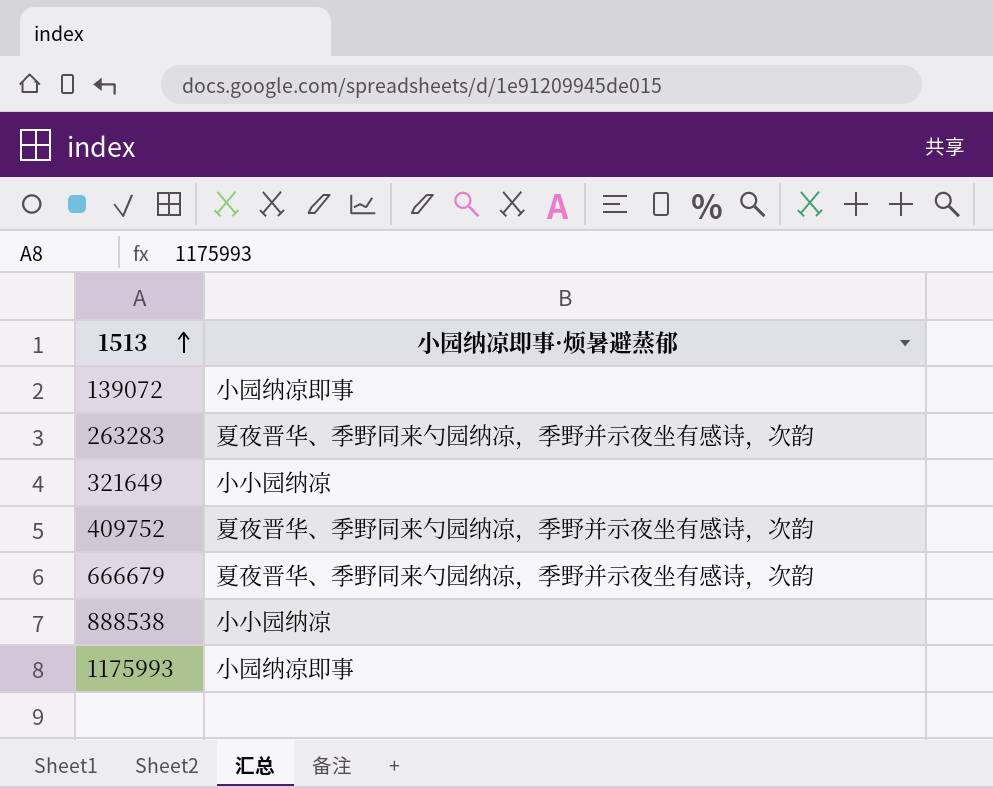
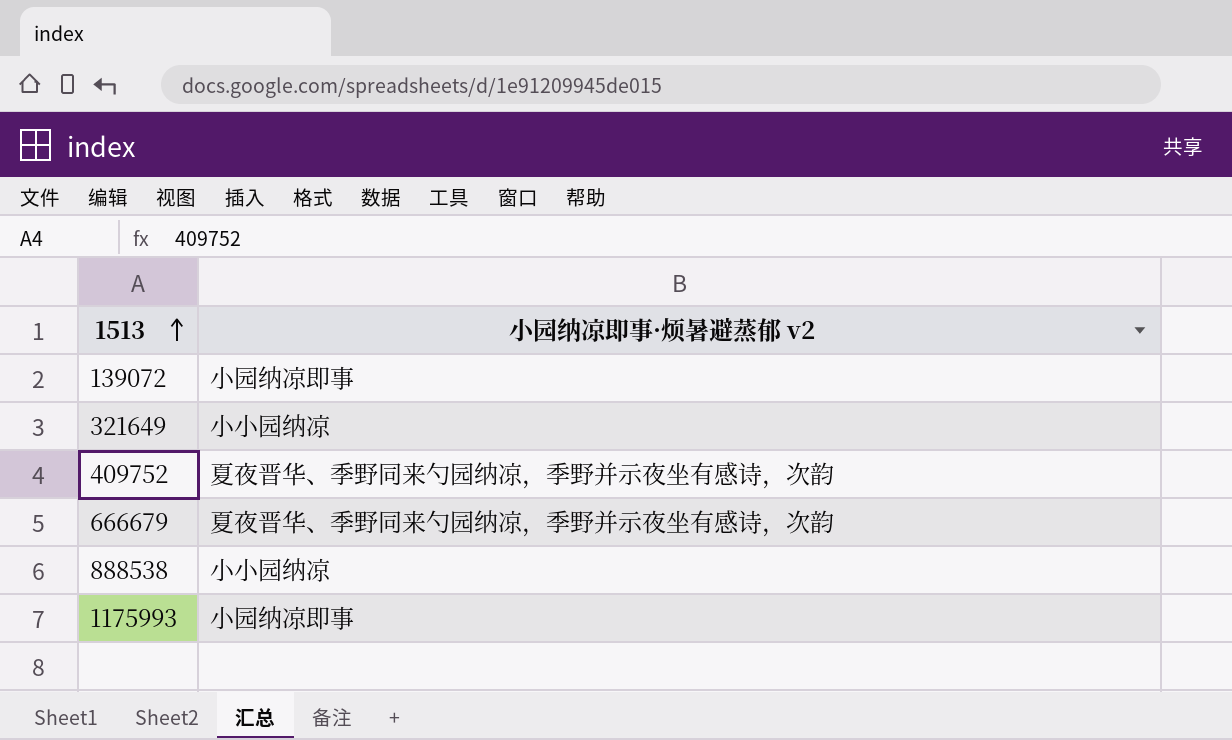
column name: 小园纳凉即事·烦暑避蒸郁 -> 小园纳凉即事·烦暑避蒸郁 v2
row 263283: 夏夜晋华、季野同来勺园纳凉，季野并示夜坐有感诗，次韵 -> none

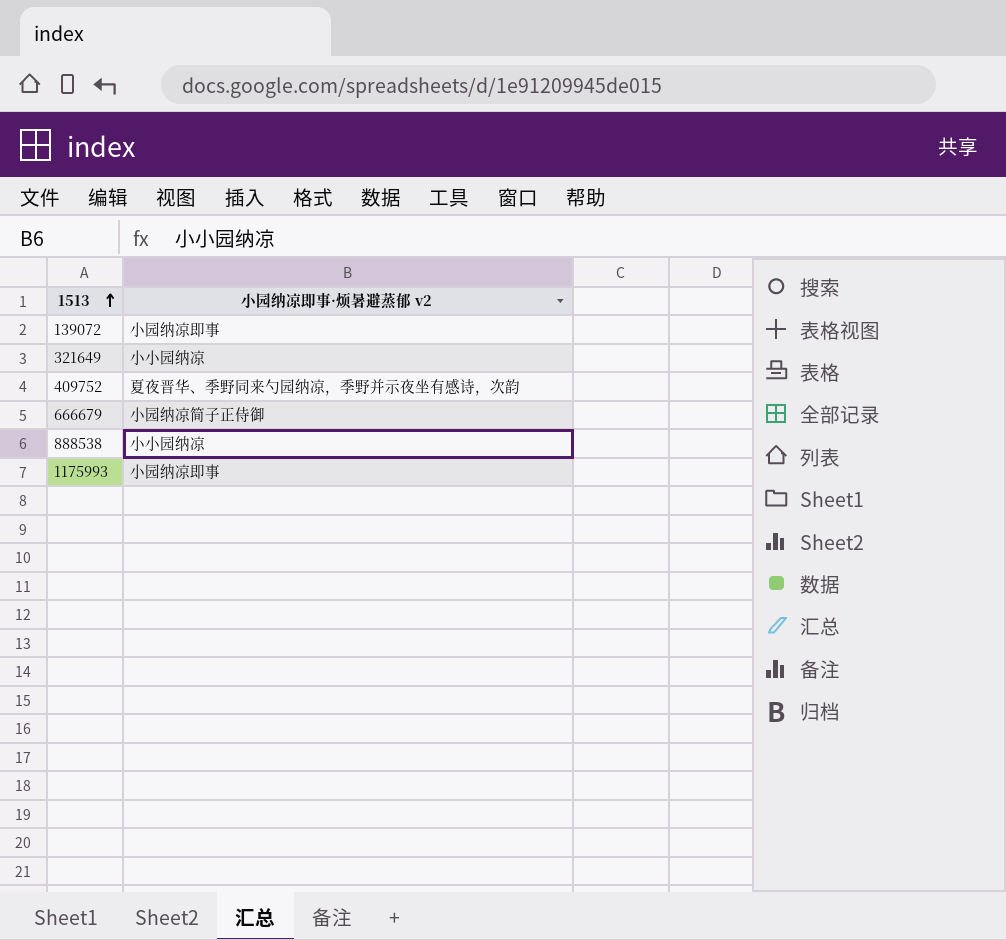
666679 | 小园纳凉即事·烦暑避蒸郁 v2: 夏夜晋华、季野同来勺园纳凉，季野并示夜坐有感诗，次韵 -> 小园纳凉简子正侍御

